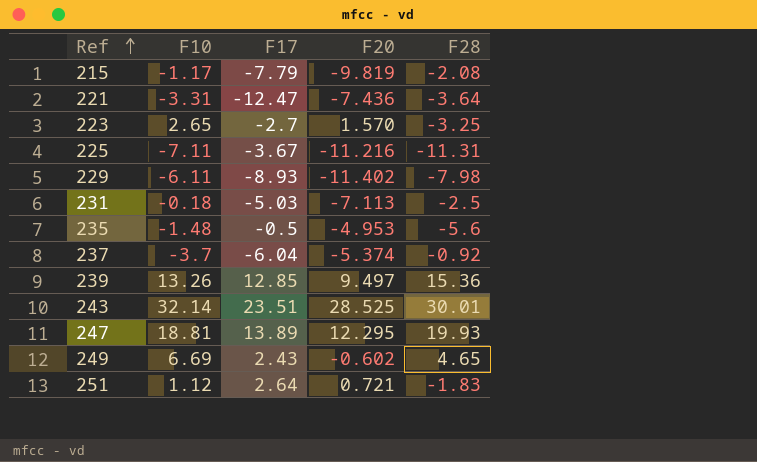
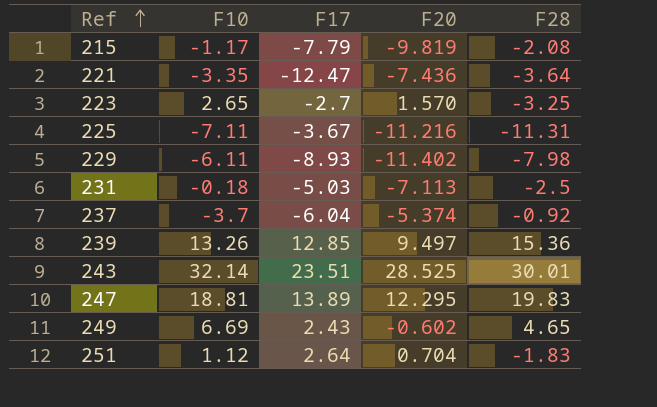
row 235: -1.48 | -0.5 | -4.953 | -5.6 -> none
221 | F10: -3.31 -> -3.35
247 | F28: 19.93 -> 19.83
251 | F20: 0.721 -> 0.704

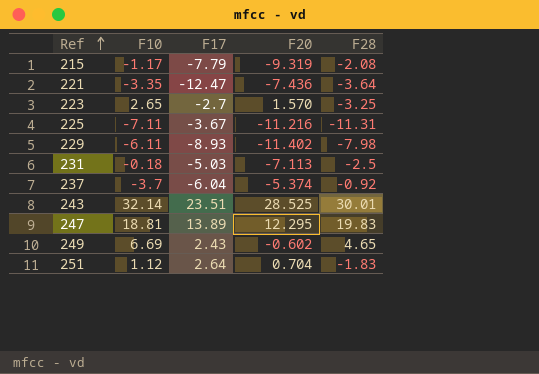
row 239: 13.26 | 12.85 | 9.497 | 15.36 -> none
215 | F20: -9.819 -> -9.319

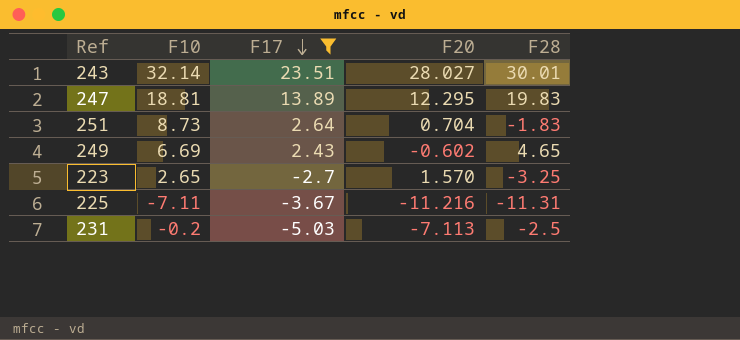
filter: none -> F17 >= -5.03
row order: Ref ascending -> F17 descending
243 | F20: 28.525 -> 28.027
251 | F10: 1.12 -> 8.73
231 | F10: -0.18 -> -0.2

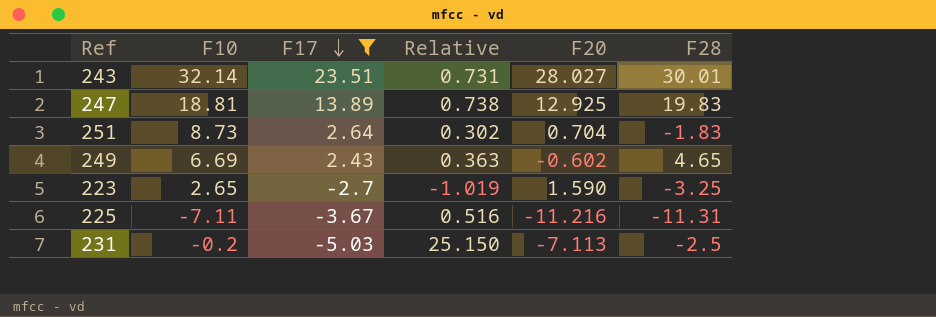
column Relative | formula: none -> [F17] / [F10]
247 | F20: 12.295 -> 12.925
223 | F20: 1.570 -> 1.590

